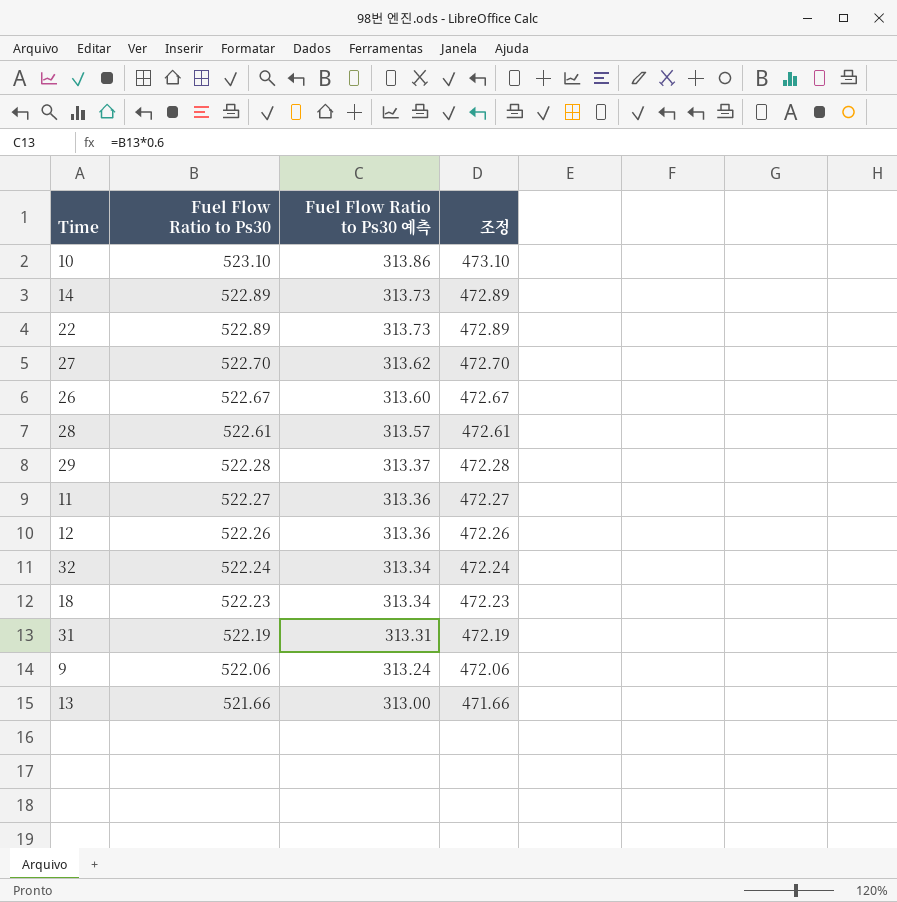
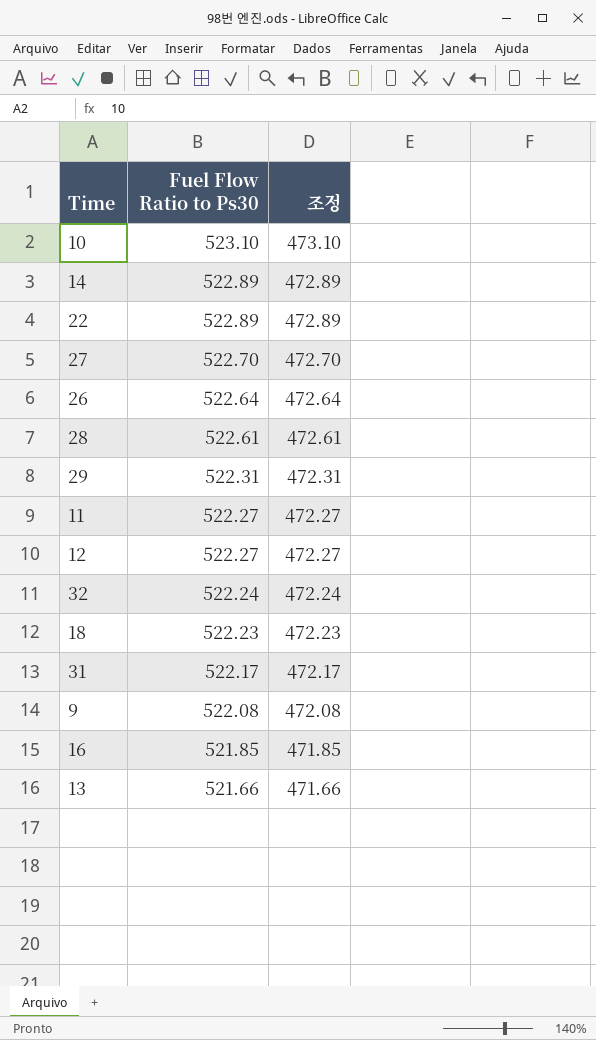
column Fuel Flow Ratio to Ps30 예측 | formula: [Fuel Flow Ratio to Ps30] * 0.6 -> none
26 | Fuel Flow Ratio to Ps30: 522.67 -> 522.64
26 | 조정: 472.67 -> 472.64
29 | Fuel Flow Ratio to Ps30: 522.28 -> 522.31
29 | 조정: 472.28 -> 472.31
12 | Fuel Flow Ratio to Ps30: 522.26 -> 522.27
12 | 조정: 472.26 -> 472.27
31 | Fuel Flow Ratio to Ps30: 522.19 -> 522.17
31 | 조정: 472.19 -> 472.17
9 | Fuel Flow Ratio to Ps30: 522.06 -> 522.08
9 | 조정: 472.06 -> 472.08
row 16: none -> 521.85 | 471.85

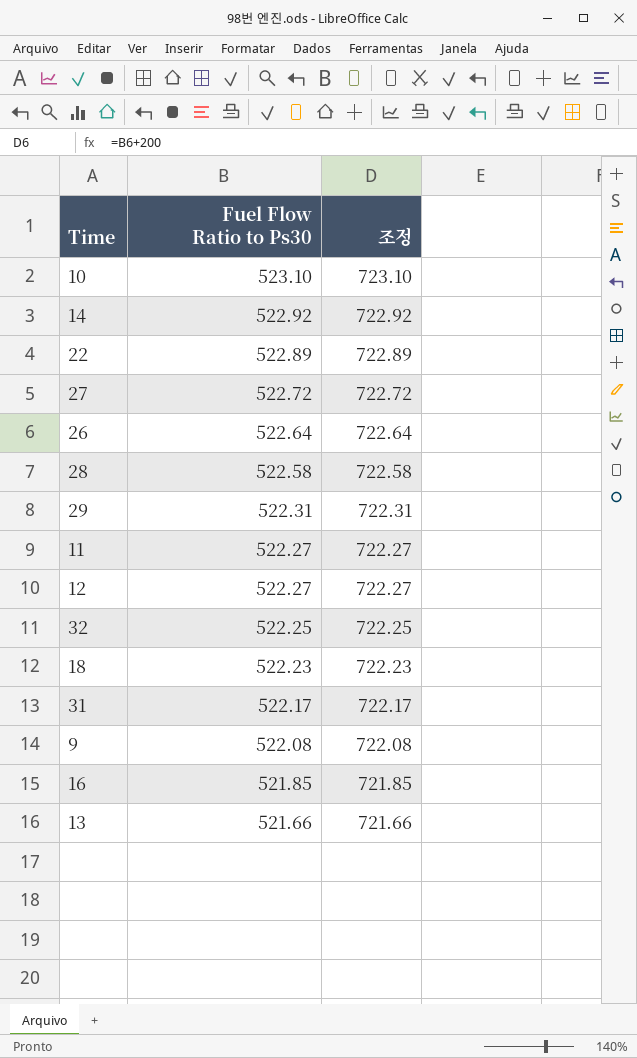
column 조정 | formula: [Fuel Flow Ratio to Ps30] - 50 -> [Fuel Flow Ratio to Ps30] + 200
14 | Fuel Flow Ratio to Ps30: 522.89 -> 522.92
27 | Fuel Flow Ratio to Ps30: 522.70 -> 522.72
28 | Fuel Flow Ratio to Ps30: 522.61 -> 522.58
32 | Fuel Flow Ratio to Ps30: 522.24 -> 522.25

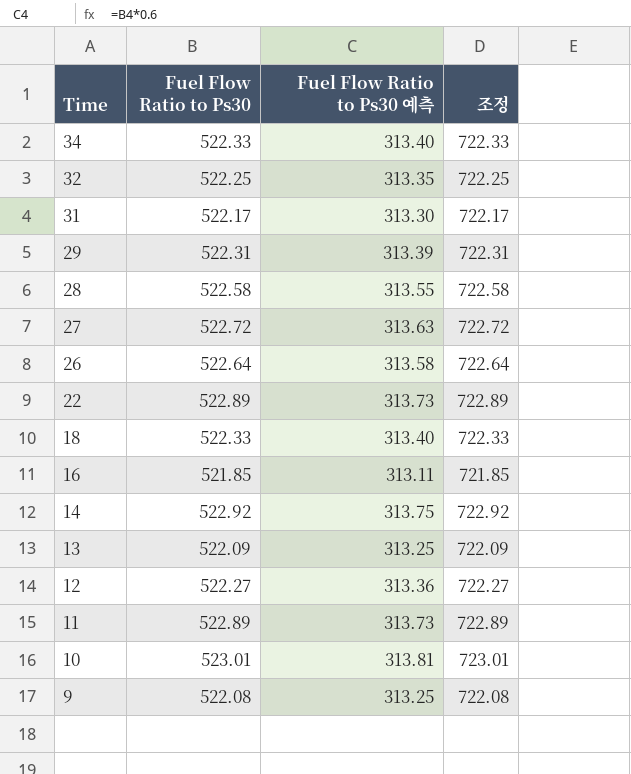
row order: Fuel Flow Ratio to Ps30 descending -> Time descending
column Fuel Flow Ratio to Ps30 예측 | formula: none -> [Fuel Flow Ratio to Ps30] * 0.6
row 34: none -> 522.33 | 313.40 | 722.33
18 | Fuel Flow Ratio to Ps30: 522.23 -> 522.33
18 | 조정: 722.23 -> 722.33
13 | Fuel Flow Ratio to Ps30: 521.66 -> 522.09
13 | 조정: 721.66 -> 722.09
11 | Fuel Flow Ratio to Ps30: 522.27 -> 522.89
11 | 조정: 722.27 -> 722.89
10 | Fuel Flow Ratio to Ps30: 523.10 -> 523.01
10 | 조정: 723.10 -> 723.01

